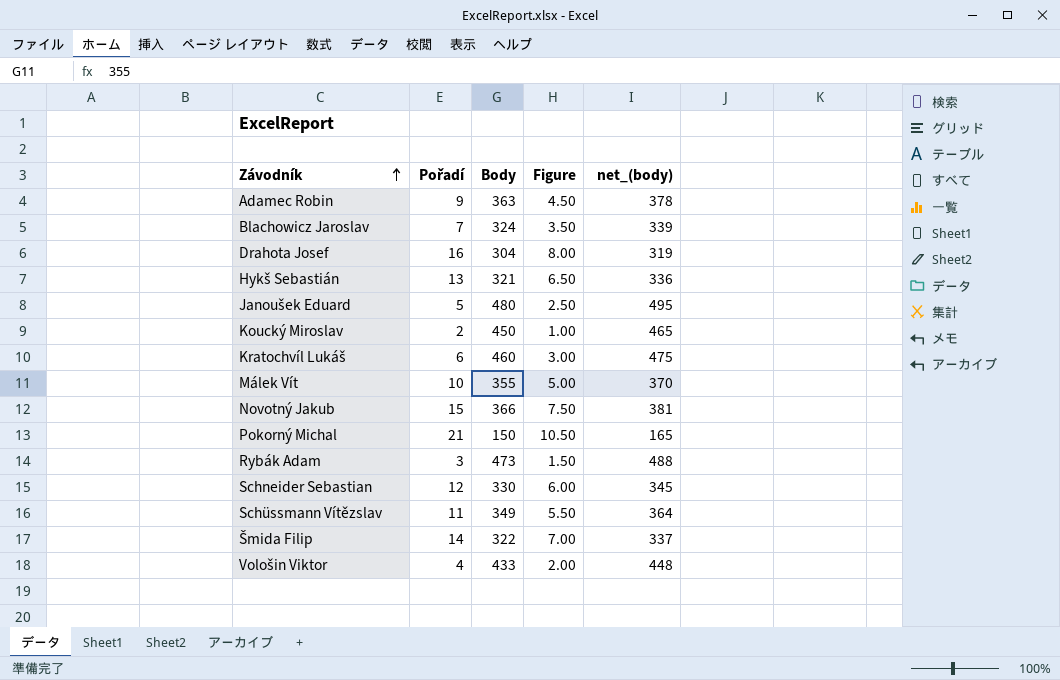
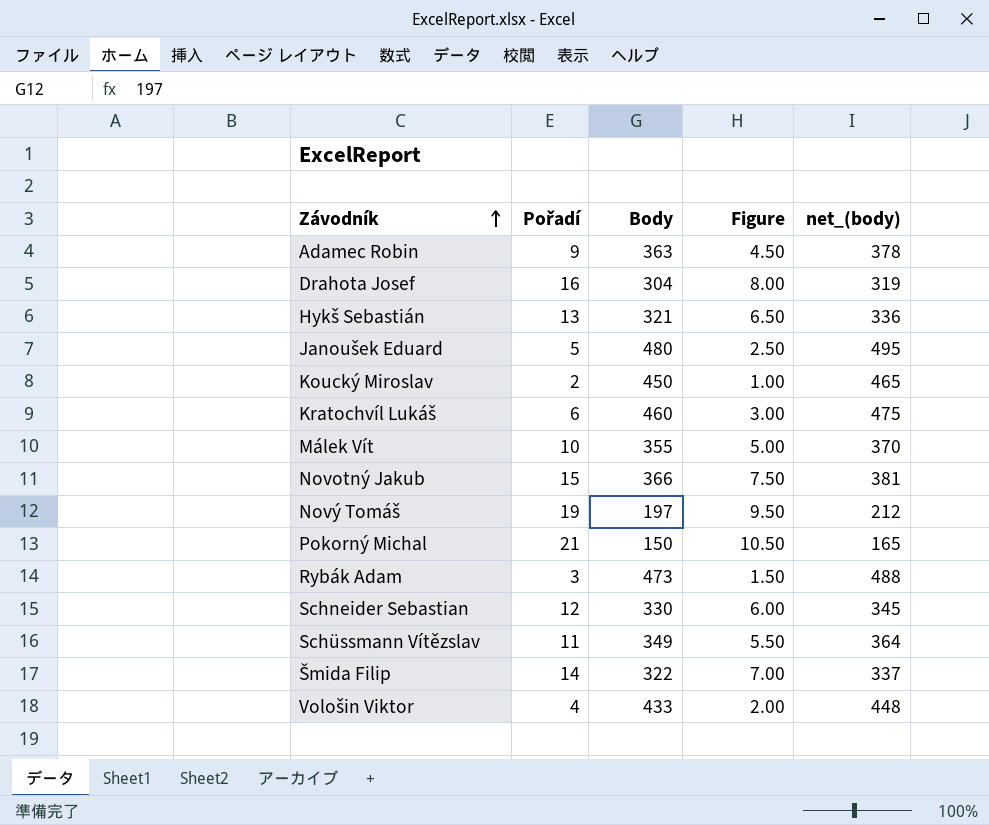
row Blachowicz Jaroslav: 7 | 324 | 3.50 | 339 -> none
row Nový Tomáš: none -> 19 | 197 | 9.50 | 212

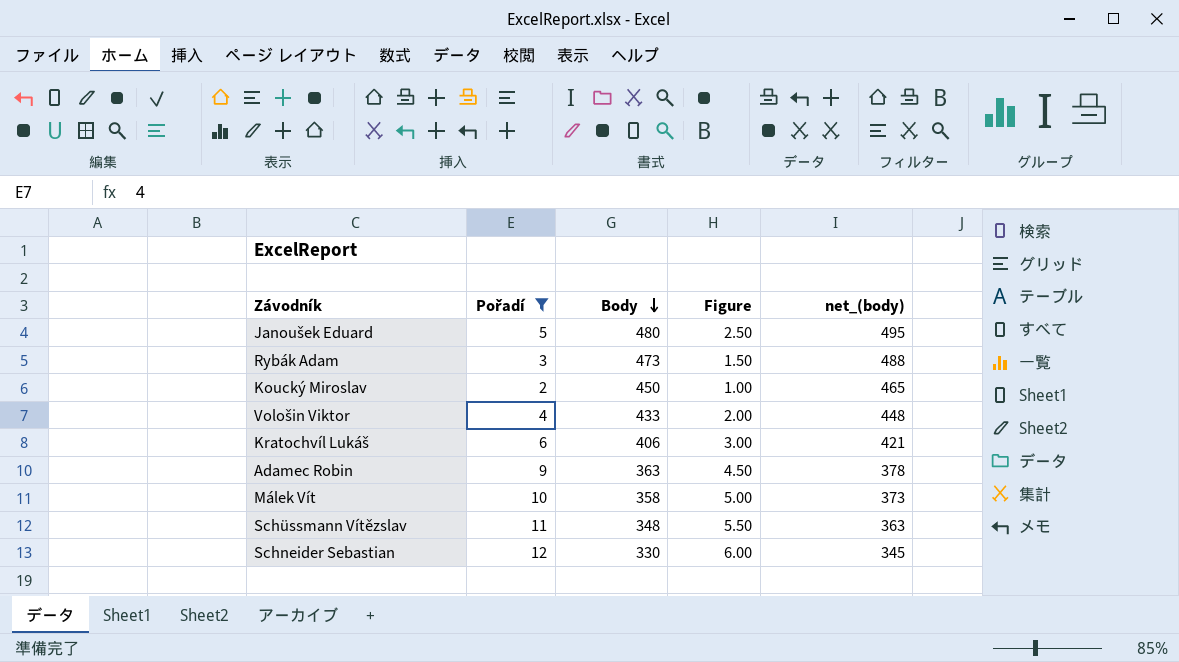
filter: none -> Pořadí <= 12
row order: Závodník ascending -> Body descending
Kratochvíl Lukáš | Body: 460 -> 406
Kratochvíl Lukáš | net_(body): 475 -> 421
Málek Vít | Body: 355 -> 358
Málek Vít | net_(body): 370 -> 373
Schüssmann Vítězslav | Body: 349 -> 348
Schüssmann Vítězslav | net_(body): 364 -> 363

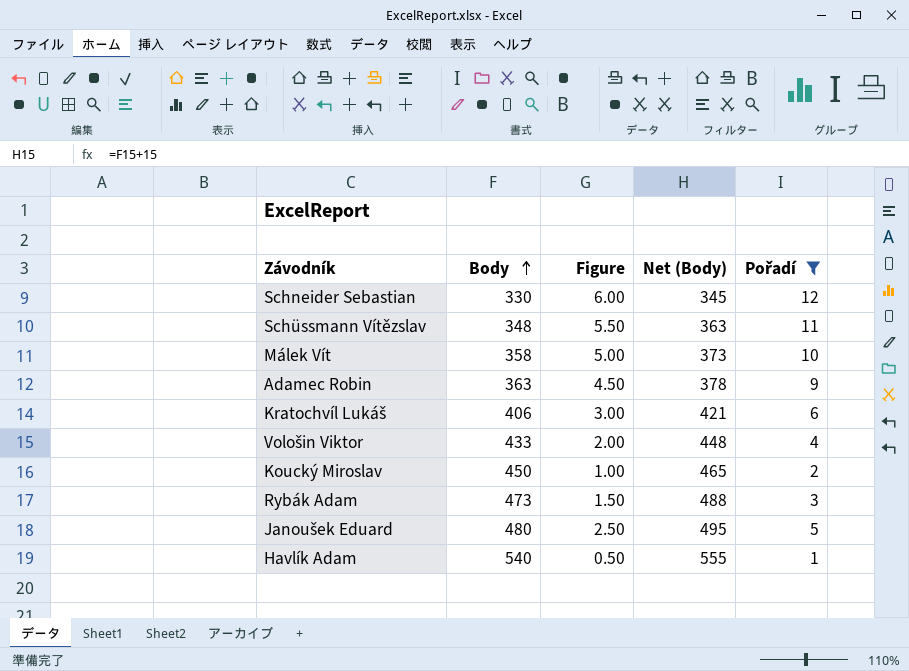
row order: Body descending -> Body ascending
column name: net_(body) -> Net (Body)
column Pořadí | position: 2 -> 5
row Havlík Adam: none -> 540 | 0.50 | 555 | 1

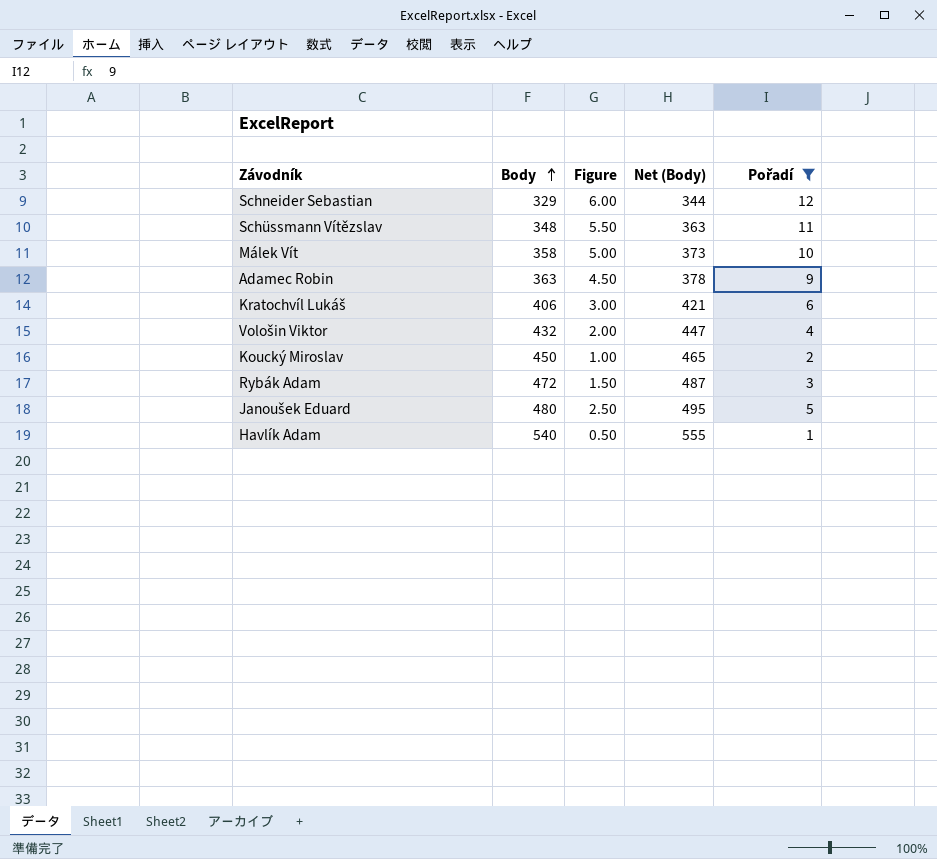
Schneider Sebastian | Body: 330 -> 329
Schneider Sebastian | Net (Body): 345 -> 344
Vološin Viktor | Body: 433 -> 432
Vološin Viktor | Net (Body): 448 -> 447
Rybák Adam | Body: 473 -> 472
Rybák Adam | Net (Body): 488 -> 487

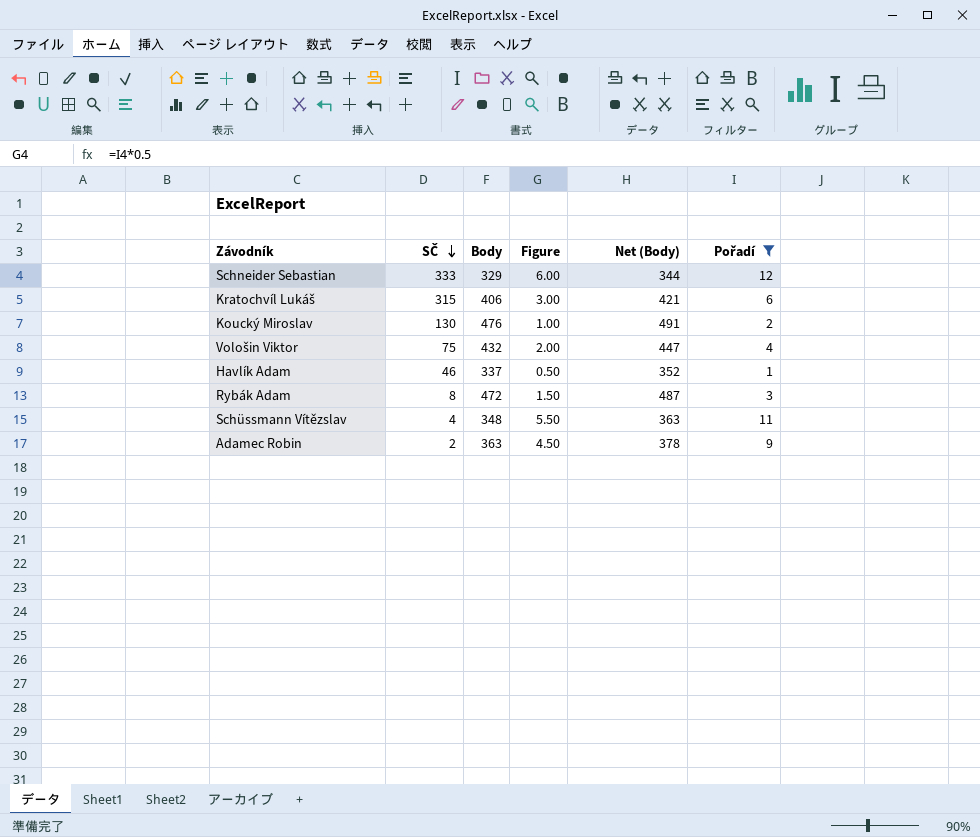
row order: Body ascending -> SČ descending
column SČ | position: none -> 2
row Málek Vít: 358 | 5.00 | 373 | 10 -> none
row Janoušek Eduard: 480 | 2.50 | 495 | 5 -> none
Koucký Miroslav | Body: 450 -> 476
Koucký Miroslav | Net (Body): 465 -> 491
Havlík Adam | Body: 540 -> 337
Havlík Adam | Net (Body): 555 -> 352

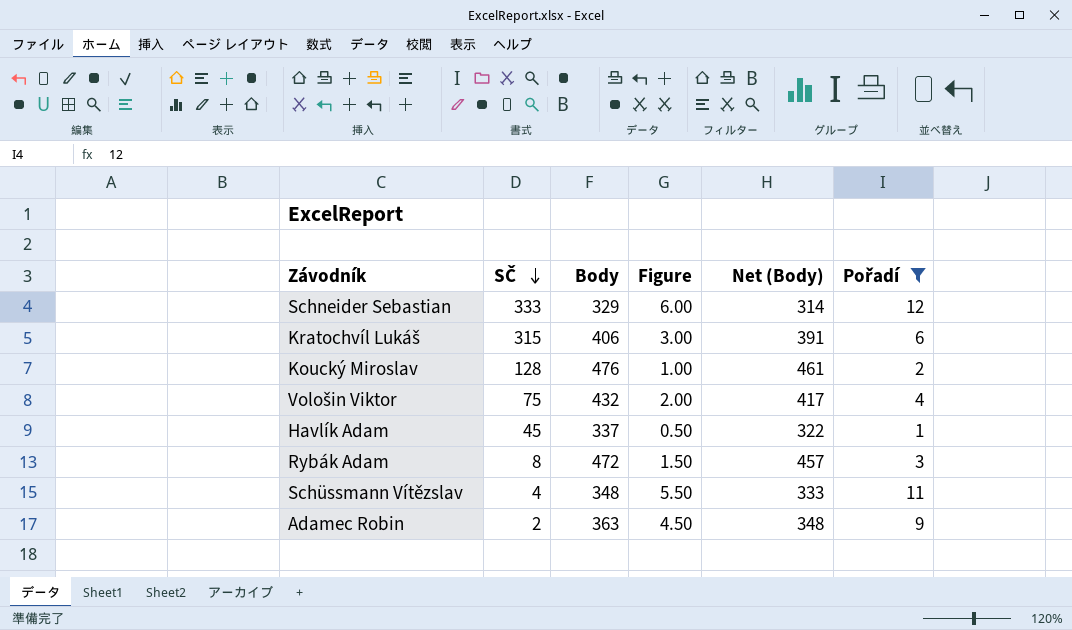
column Net (Body) | formula: [Body] + 15 -> [Body] - 15
Koucký Miroslav | SČ: 130 -> 128
Havlík Adam | SČ: 46 -> 45

